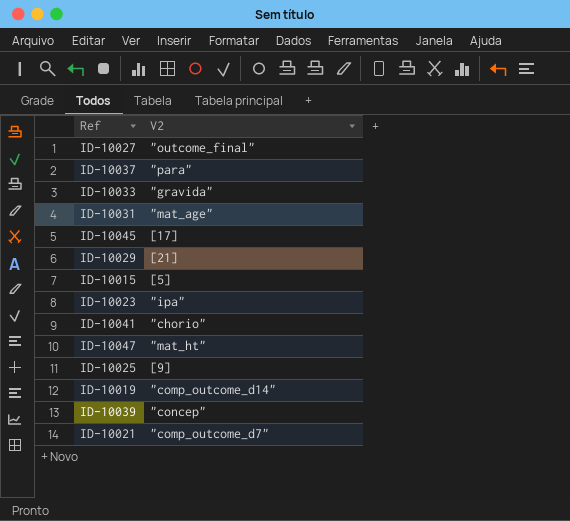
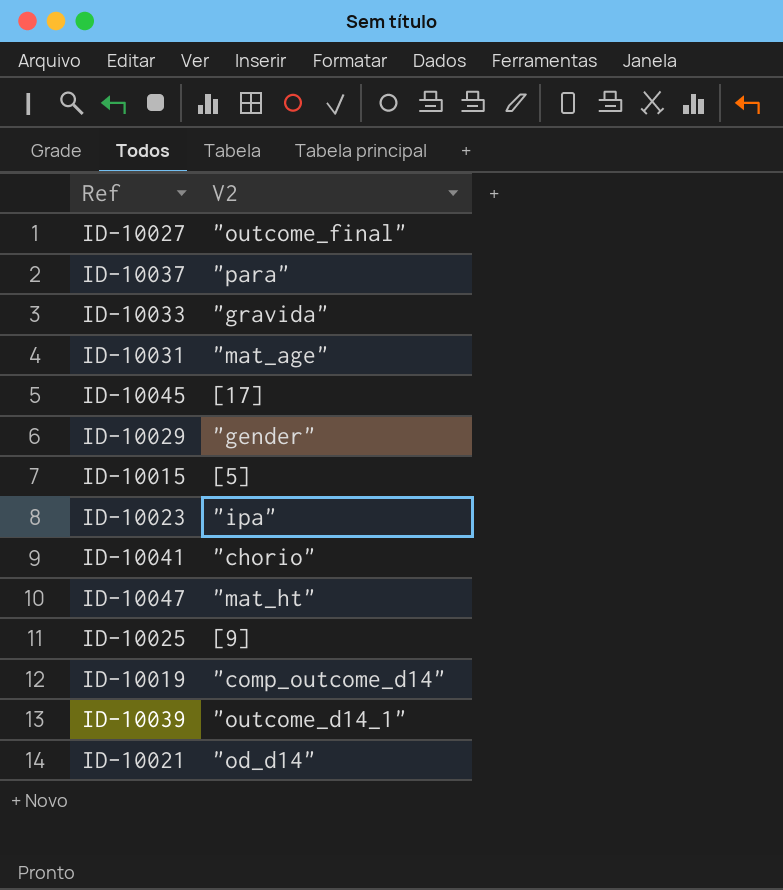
ID-10029 | V2: [21] -> "gender"
ID-10039 | V2: "concep" -> "outcome_d14_1"
ID-10021 | V2: "comp_outcome_d7" -> "od_d14"

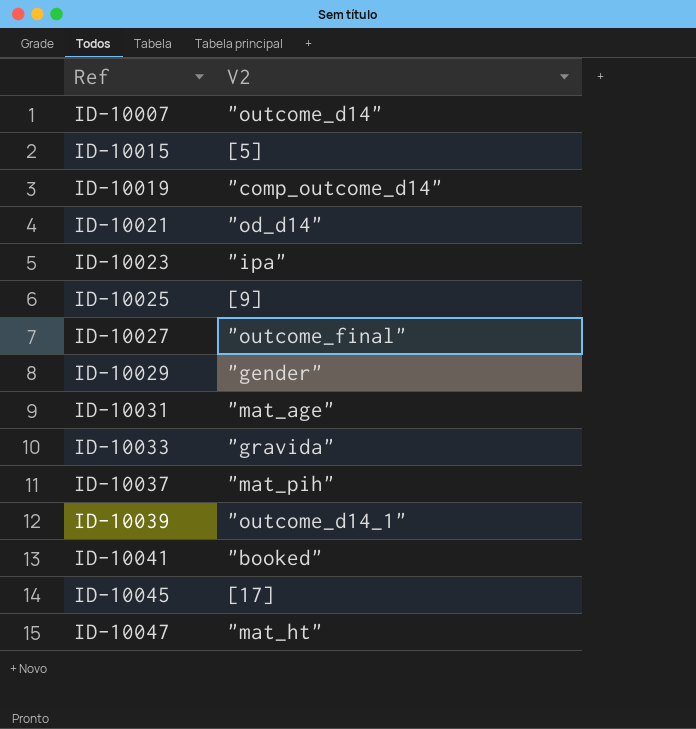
row order: none -> Ref ascending
row ID-10007: none -> "outcome_d14"
ID-10037 | V2: "para" -> "mat_pih"
ID-10041 | V2: "chorio" -> "booked"

